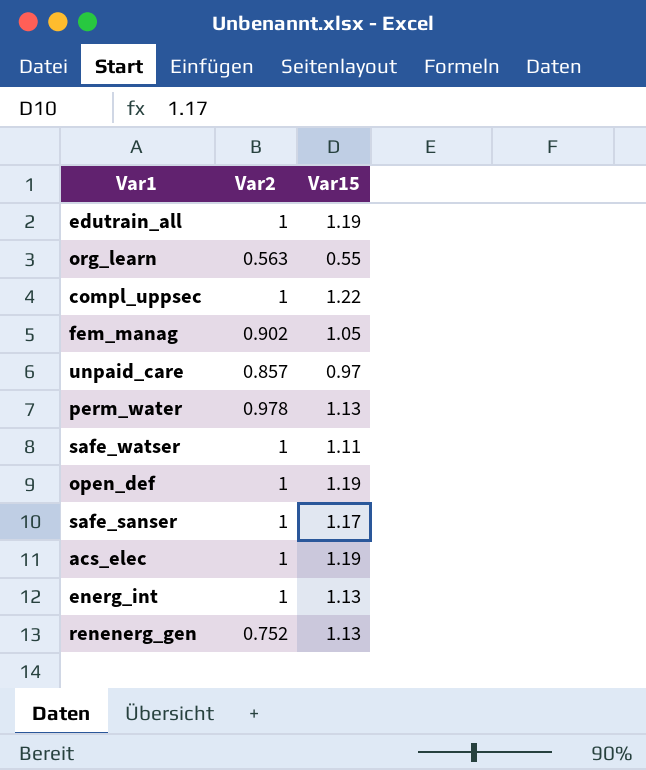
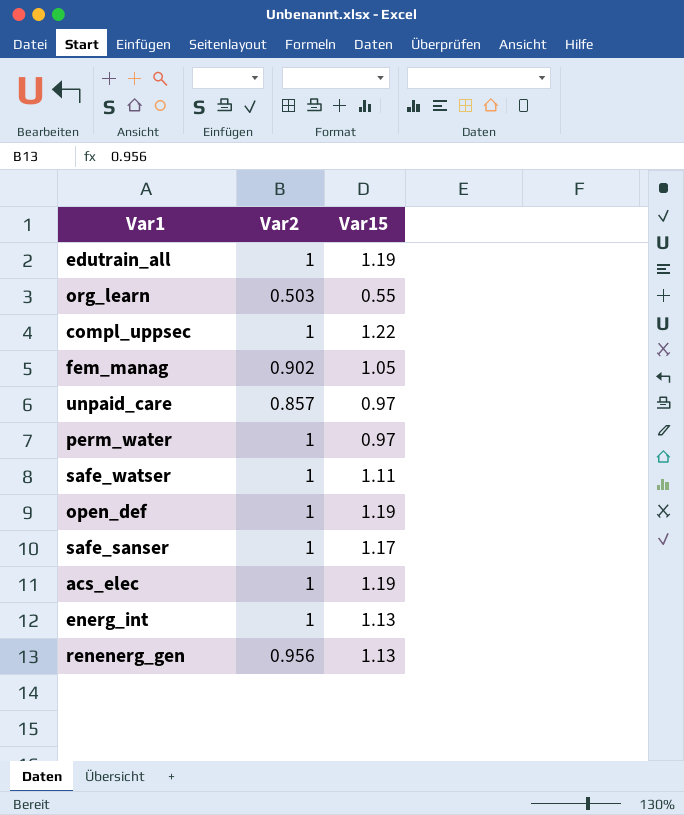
org_learn | Var2: 0.563 -> 0.503
perm_water | Var2: 0.978 -> 1
perm_water | Var15: 1.13 -> 0.97
renenerg_gen | Var2: 0.752 -> 0.956

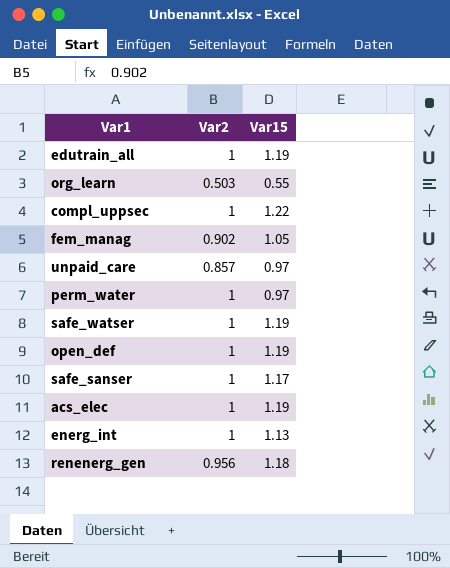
safe_watser | Var15: 1.11 -> 1.19
renenerg_gen | Var15: 1.13 -> 1.18

